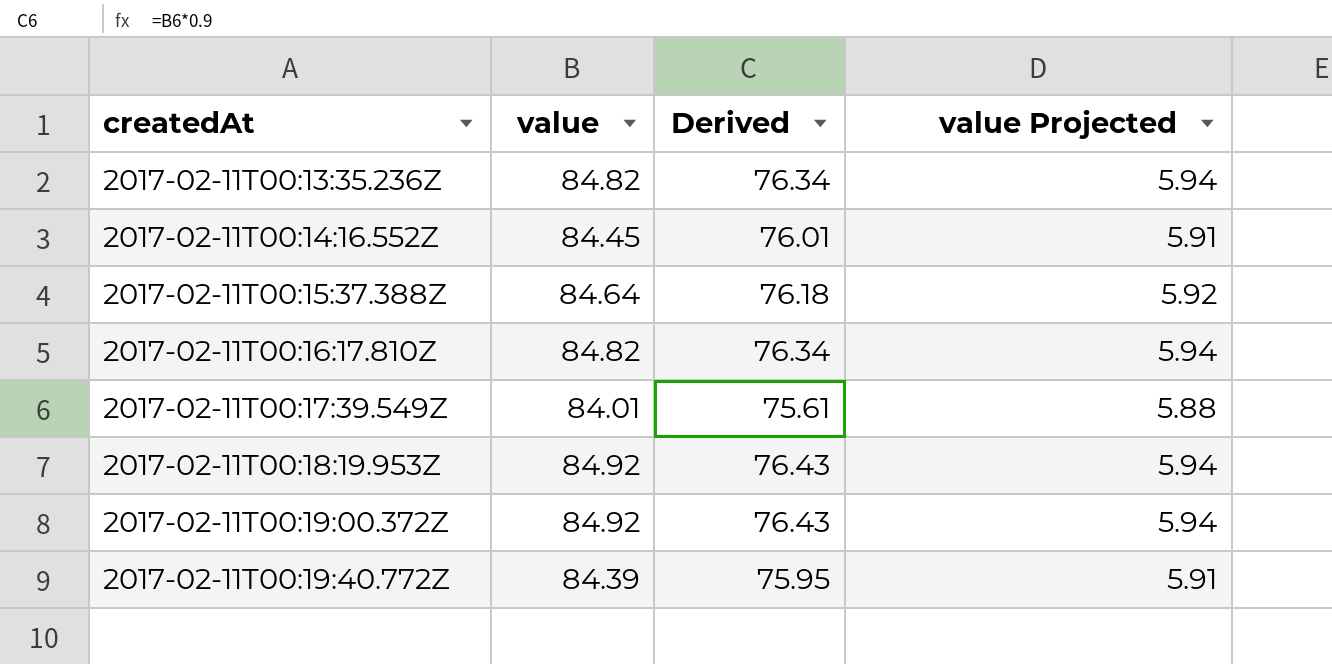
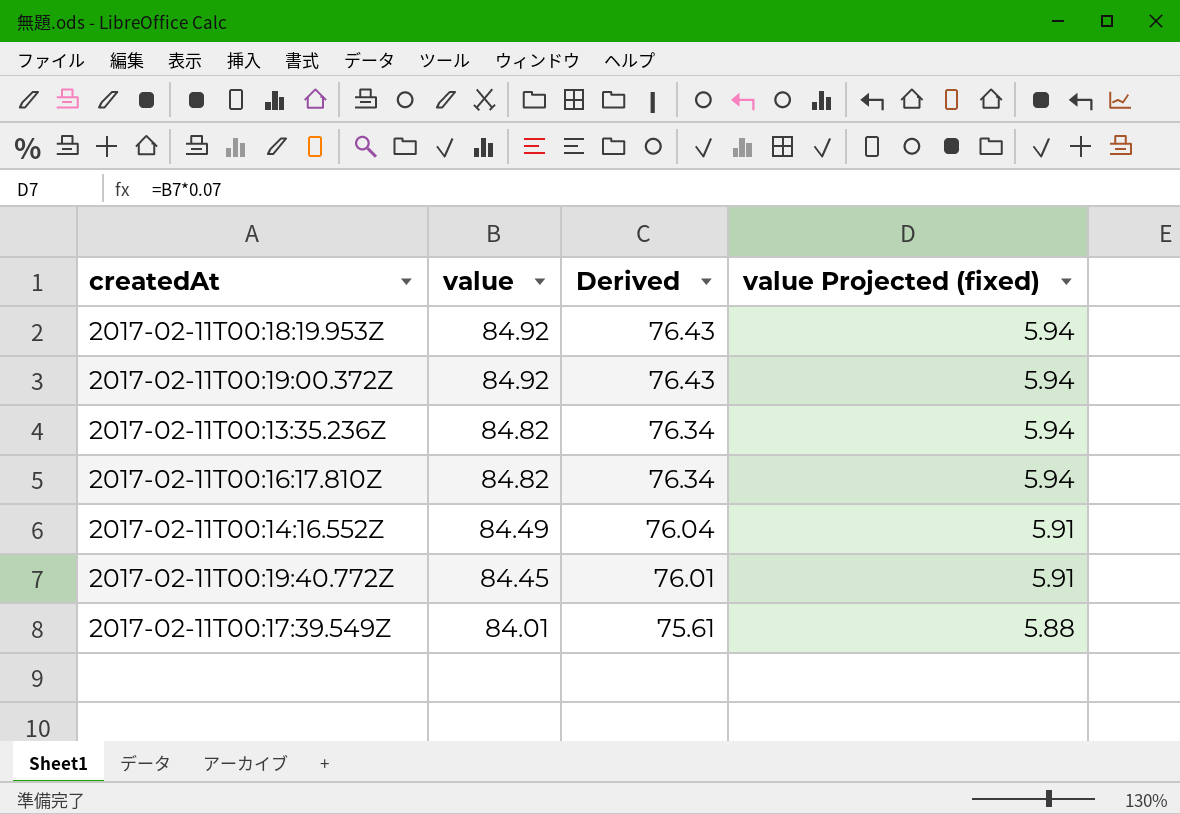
row order: createdAt ascending -> value descending
column name: value Projected -> value Projected (fixed)
row 2017-02-11T00:15:37.388Z: 84.64 | 76.18 | 5.92 -> none
2017-02-11T00:14:16.552Z | value: 84.45 -> 84.49
2017-02-11T00:14:16.552Z | Derived: 76.01 -> 76.04
2017-02-11T00:19:40.772Z | value: 84.39 -> 84.45
2017-02-11T00:19:40.772Z | Derived: 75.95 -> 76.01

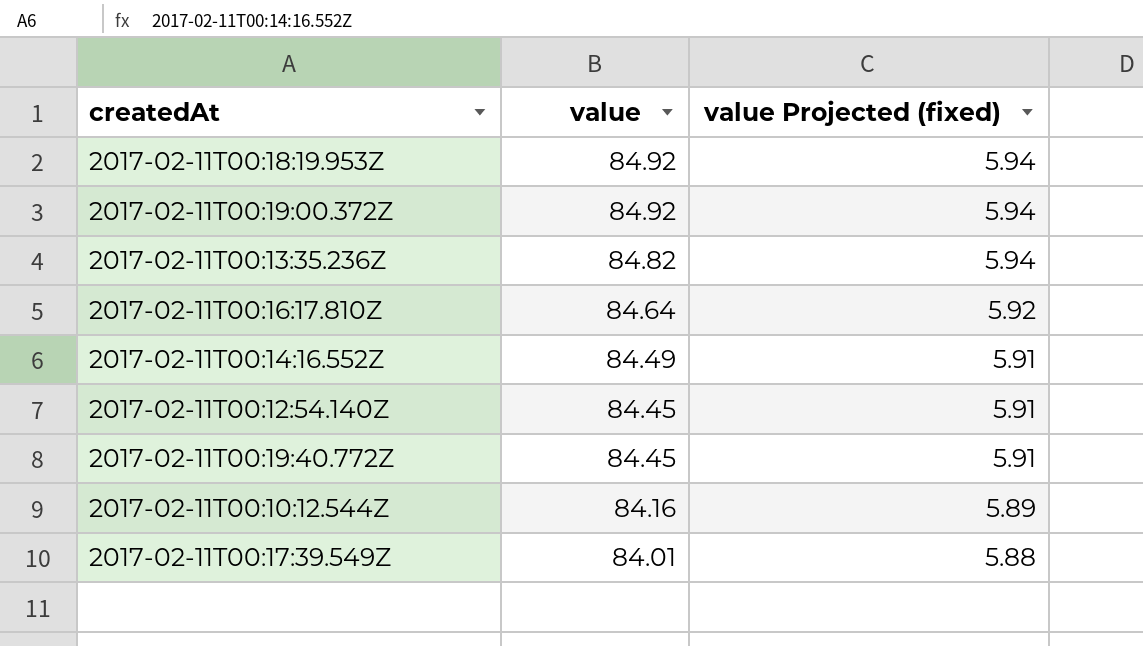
column Derived | formula: [value] * 0.9 -> none
2017-02-11T00:16:17.810Z | value: 84.82 -> 84.64
2017-02-11T00:16:17.810Z | value Projected (fixed): 5.94 -> 5.92
row 2017-02-11T00:12:54.140Z: none -> 84.45 | 5.91
row 2017-02-11T00:10:12.544Z: none -> 84.16 | 5.89

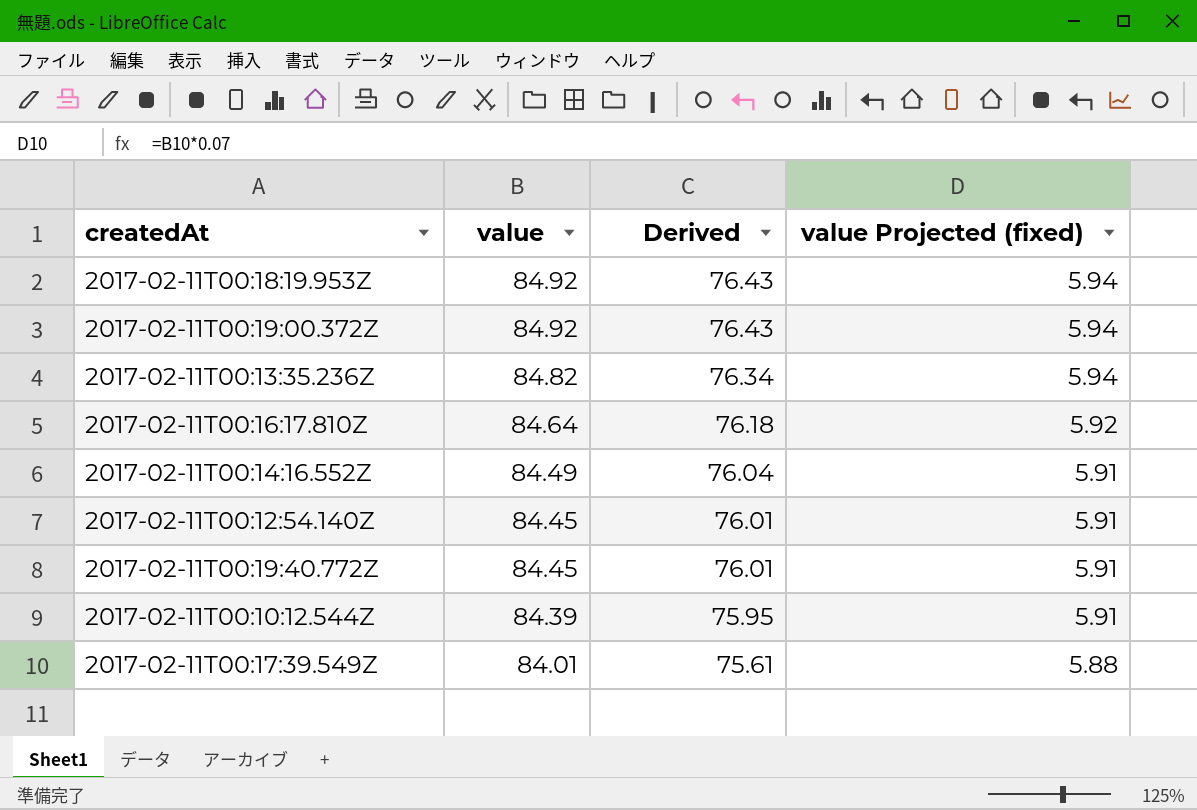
column Derived | formula: none -> [value] * 0.9
2017-02-11T00:10:12.544Z | value: 84.16 -> 84.39
2017-02-11T00:10:12.544Z | value Projected (fixed): 5.89 -> 5.91

